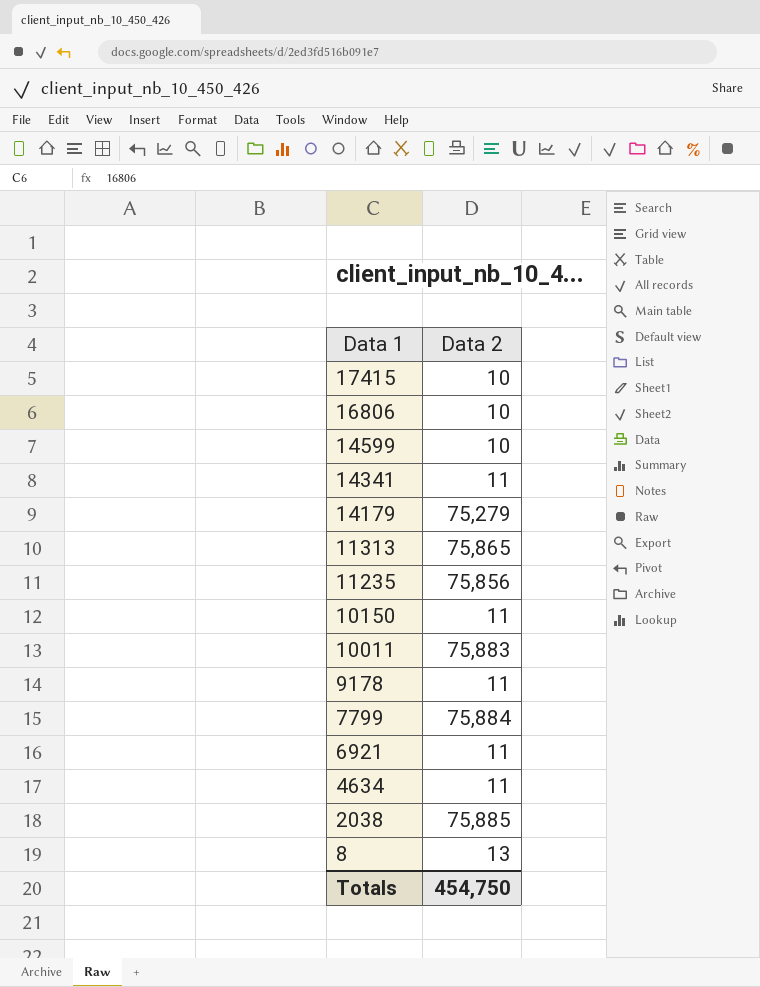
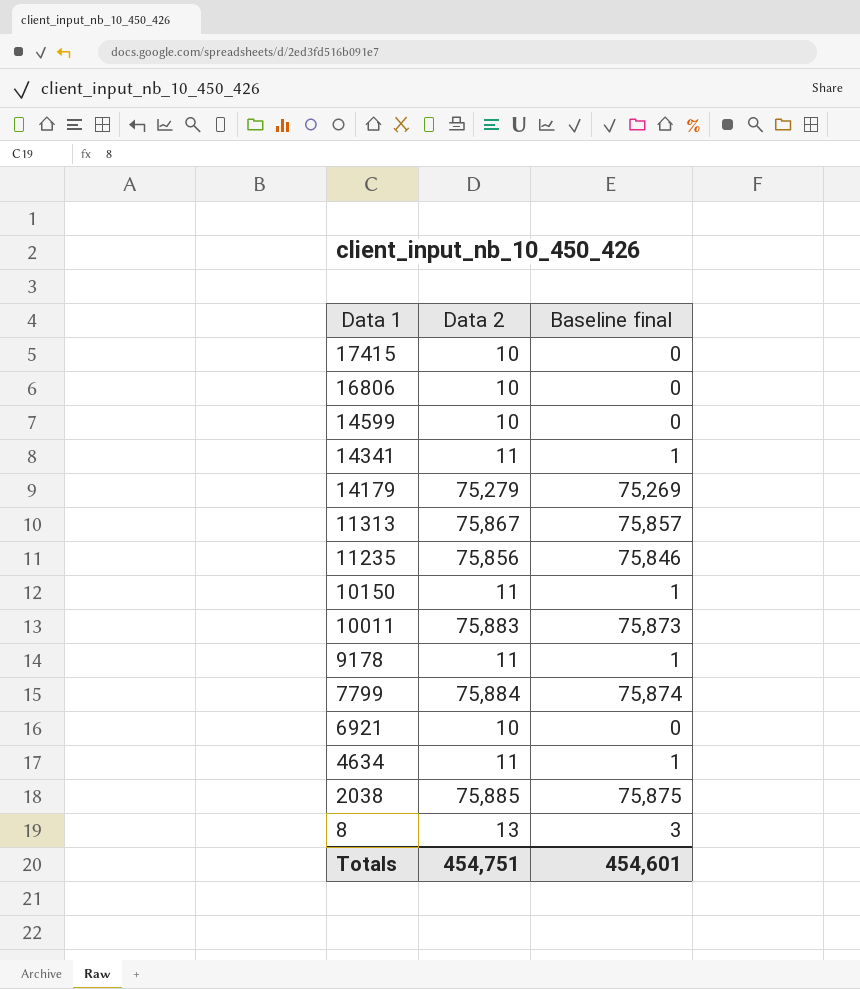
column Baseline final | formula: none -> [Data 2] - 10
11313 | Data 2: 75,865 -> 75,867
6921 | Data 2: 11 -> 10
Totals | Data 2: 454,750 -> 454,751

